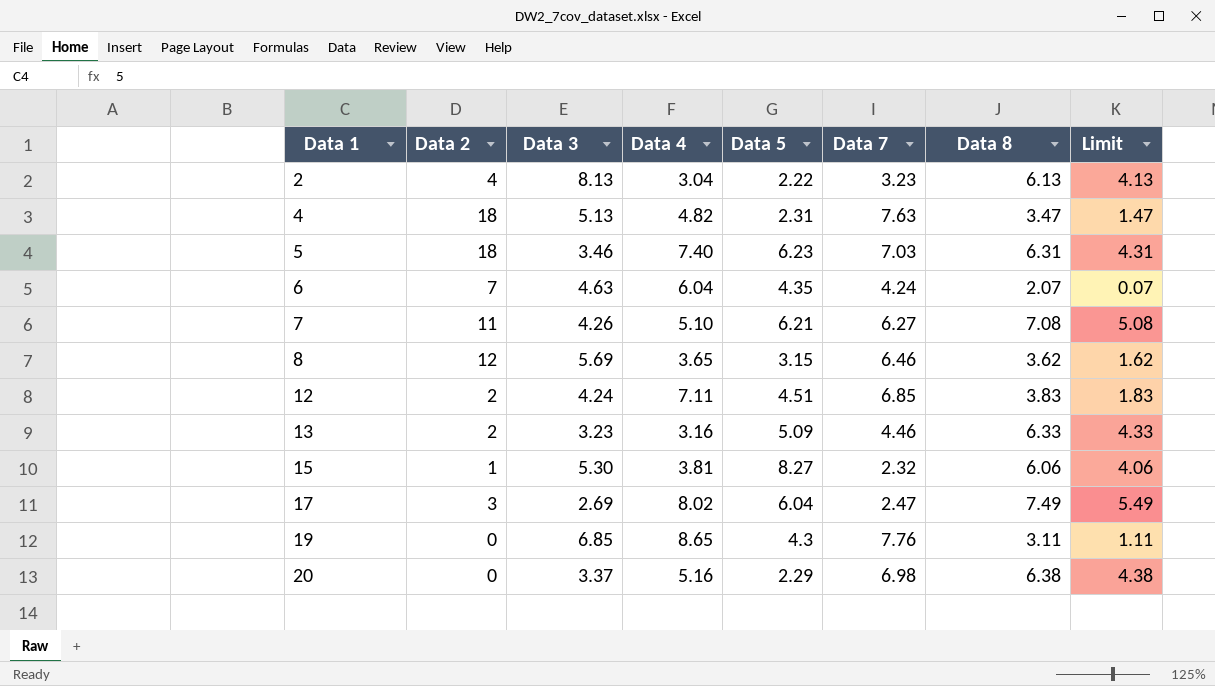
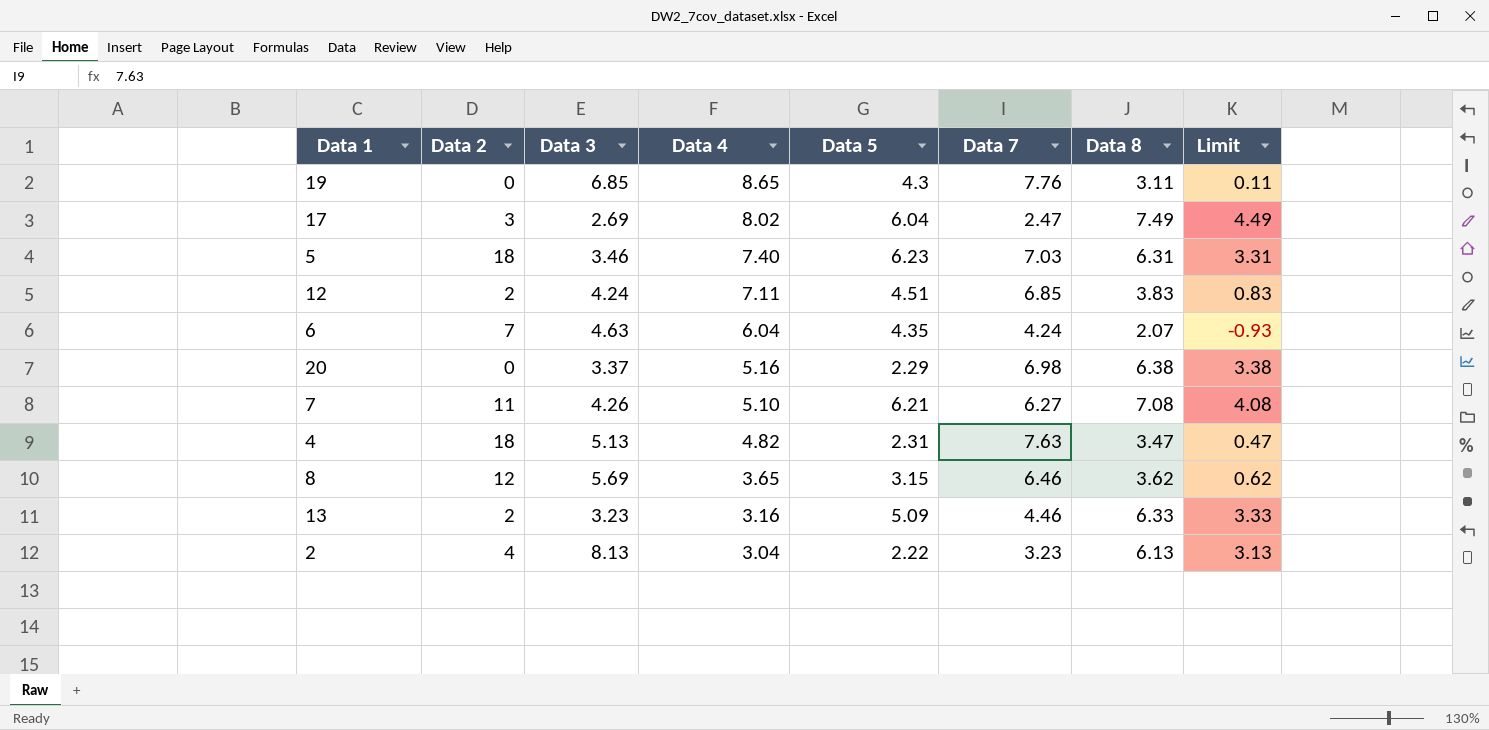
row order: Data 1 ascending -> Data 4 descending
column Limit | formula: [Data 8] - 2 -> [Data 8] - 3
row 15: 1 | 5.30 | 3.81 | 8.27 | 2.32 | 6.06 | 4.06 -> none

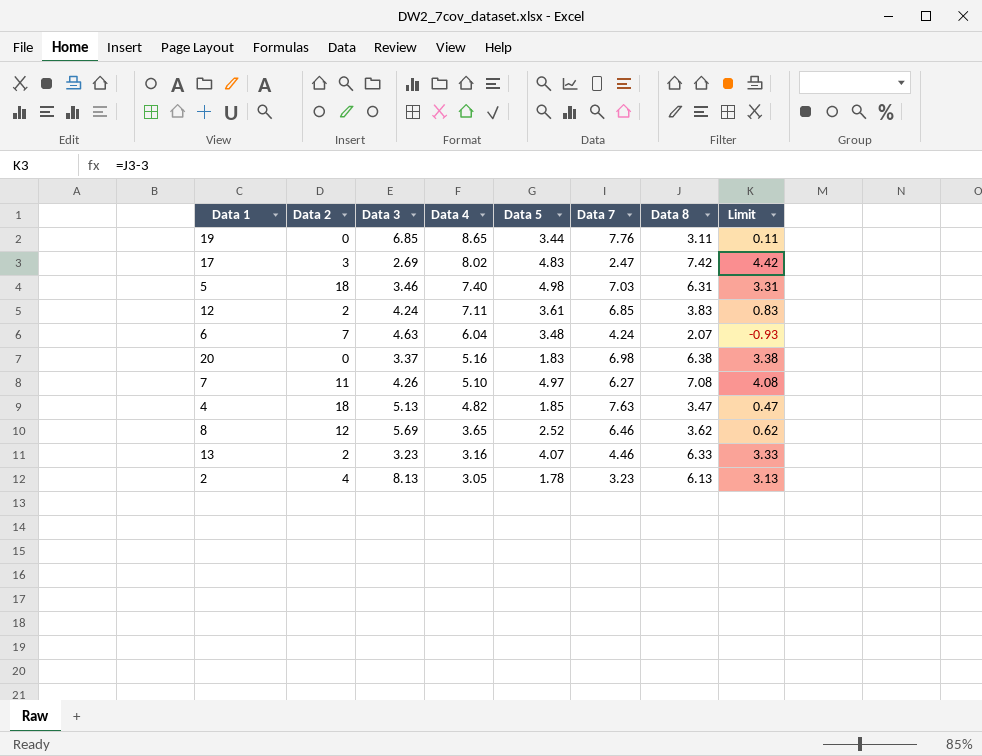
19 | Data 5: 4.3 -> 3.44
17 | Data 5: 6.04 -> 4.83
17 | Data 8: 7.49 -> 7.42
17 | Limit: 4.49 -> 4.42
5 | Data 5: 6.23 -> 4.98
12 | Data 5: 4.51 -> 3.61
6 | Data 5: 4.35 -> 3.48
20 | Data 5: 2.29 -> 1.83
7 | Data 5: 6.21 -> 4.97
4 | Data 5: 2.31 -> 1.85
8 | Data 5: 3.15 -> 2.52
13 | Data 5: 5.09 -> 4.07
2 | Data 4: 3.04 -> 3.05
2 | Data 5: 2.22 -> 1.78

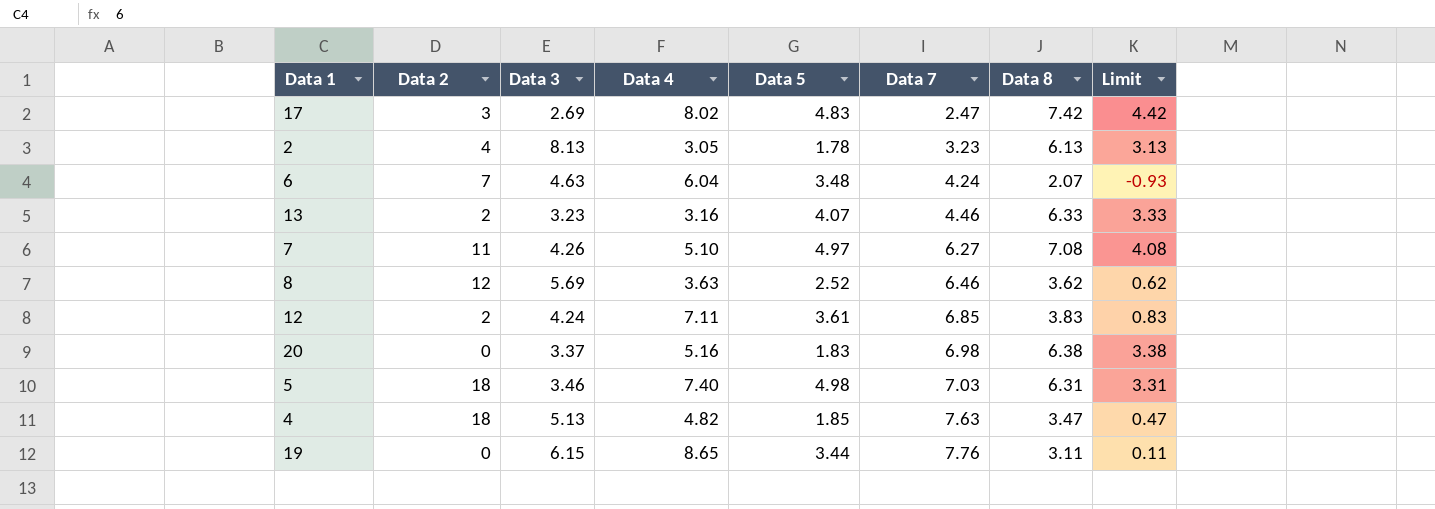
row order: Data 4 descending -> Data 7 ascending
8 | Data 4: 3.65 -> 3.63
19 | Data 3: 6.85 -> 6.15

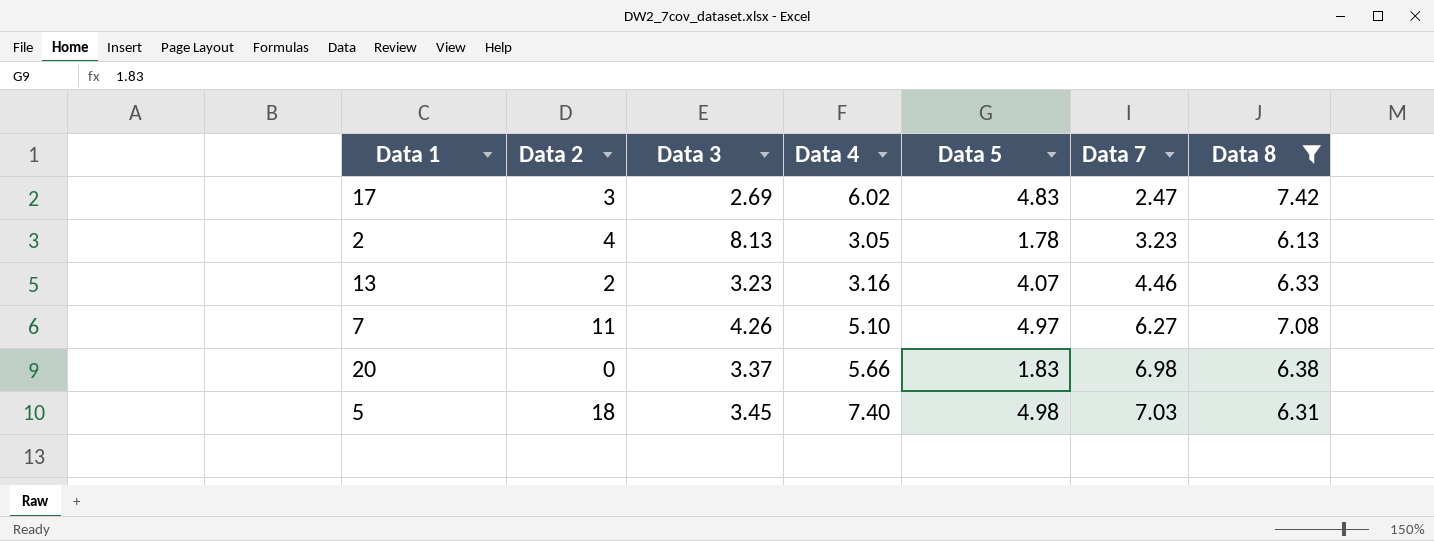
filter: none -> Data 8 >= 6.13
column Limit | formula: [Data 8] - 3 -> none
17 | Data 4: 8.02 -> 6.02
20 | Data 4: 5.16 -> 5.66
5 | Data 3: 3.46 -> 3.45

